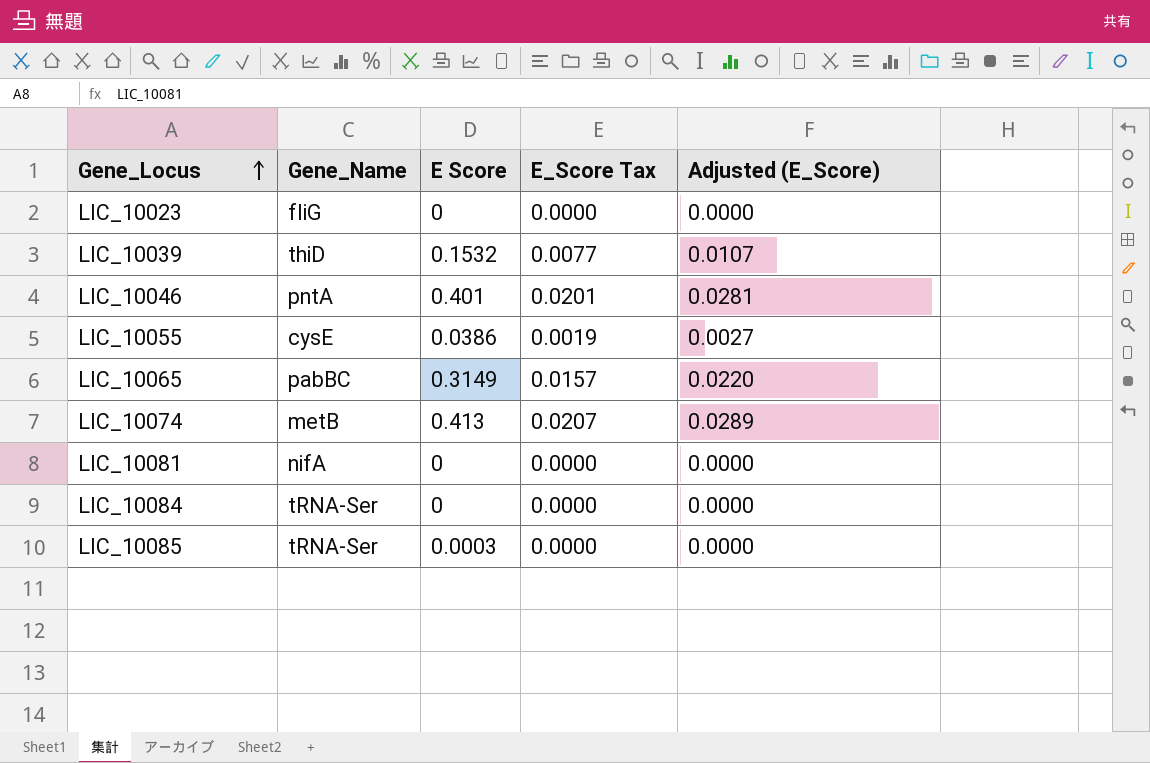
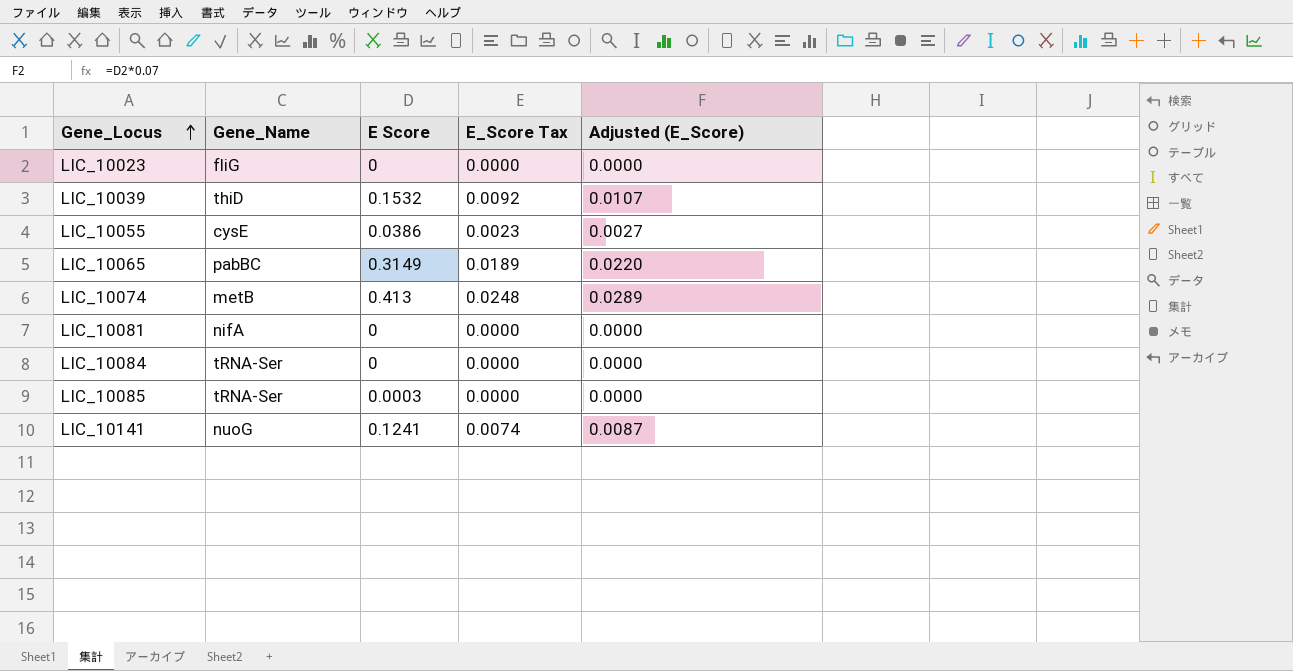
column E_Score Tax | formula: [E Score] * 0.05 -> [E Score] * 0.06
row LIC_10046: pntA | 0.401 | 0.0201 | 0.0281 -> none
row LIC_10141: none -> nuoG | 0.1241 | 0.0074 | 0.0087

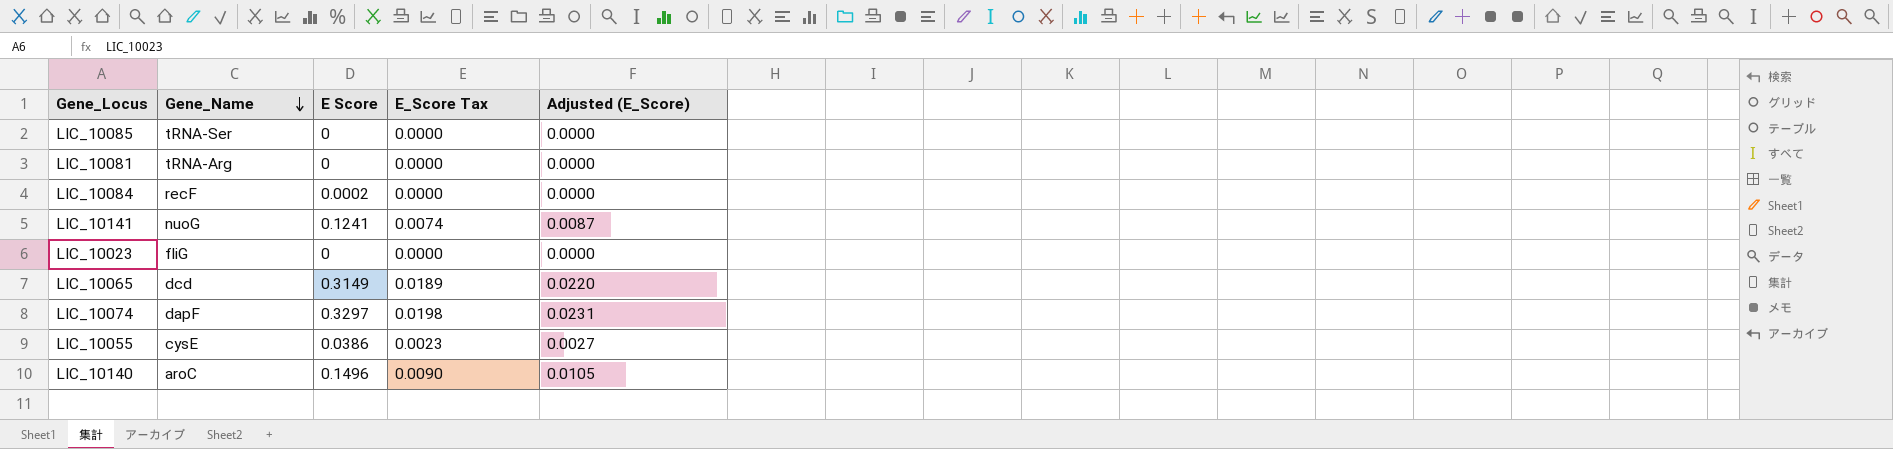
row order: Gene_Locus ascending -> Gene_Name descending
row LIC_10039: thiD | 0.1532 | 0.0092 | 0.0107 -> none
LIC_10085 | E Score: 0.0003 -> 0
LIC_10081 | Gene_Name: nifA -> tRNA-Arg
LIC_10084 | Gene_Name: tRNA-Ser -> recF
LIC_10084 | E Score: 0 -> 0.0002
LIC_10065 | Gene_Name: pabBC -> dcd
LIC_10074 | Gene_Name: metB -> dapF
LIC_10074 | E Score: 0.413 -> 0.3297
LIC_10074 | E_Score Tax: 0.0248 -> 0.0198
LIC_10074 | Adjusted (E_Score): 0.0289 -> 0.0231
row LIC_10140: none -> aroC | 0.1496 | 0.0090 | 0.0105

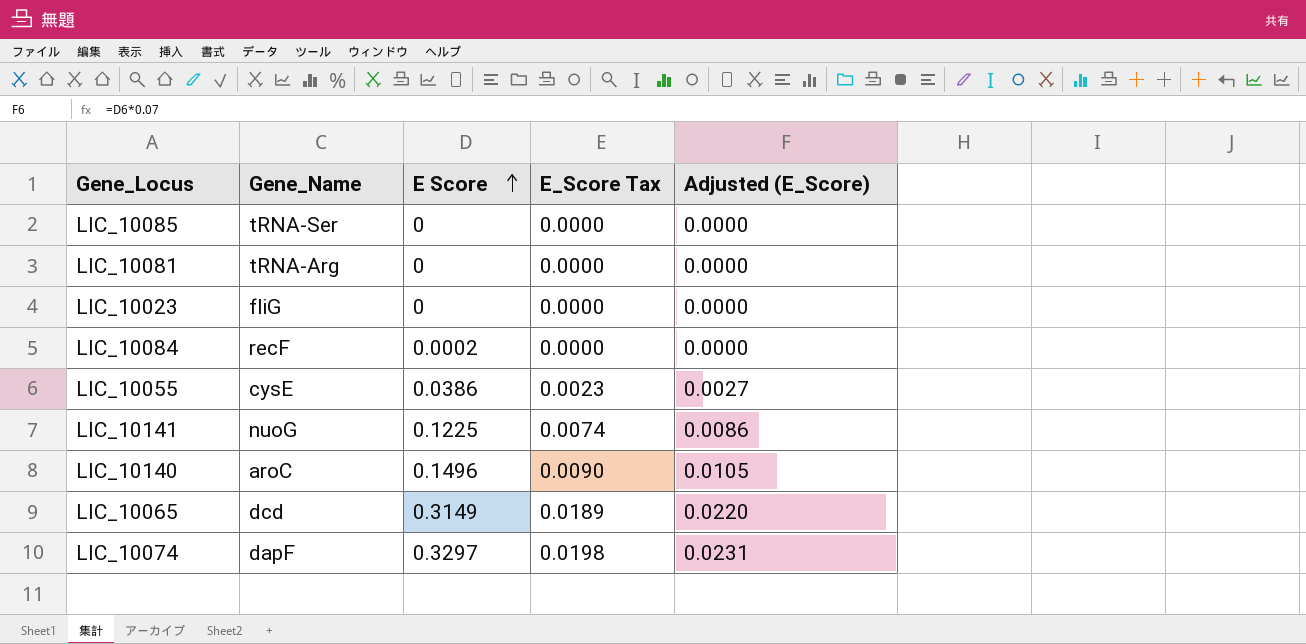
row order: Gene_Name descending -> E Score ascending
LIC_10141 | E Score: 0.1241 -> 0.1225
LIC_10141 | Adjusted (E_Score): 0.0087 -> 0.0086

